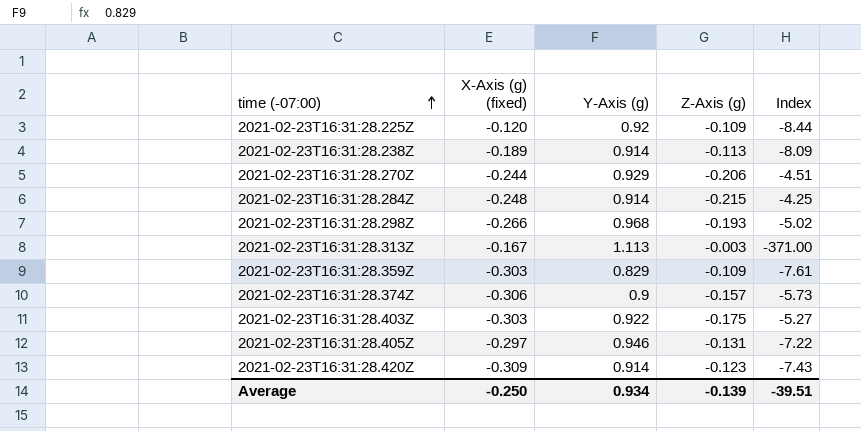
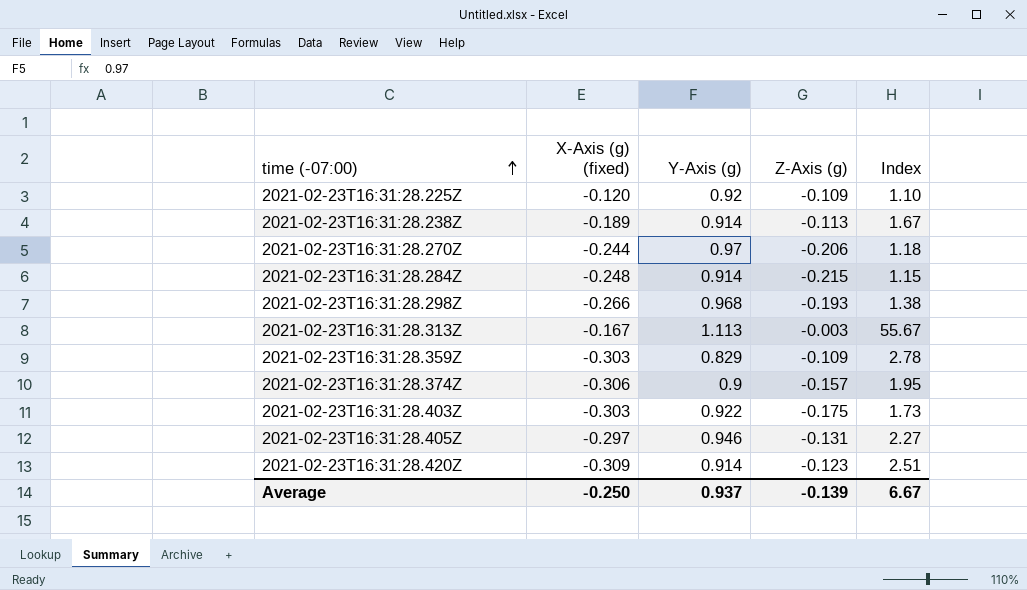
column Index | formula: [Y-Axis (g)] / [Z-Axis (g)] -> [X-Axis (g) (fixed)] / [Z-Axis (g)]
2021-02-23T16:31:28.270Z | Y-Axis (g): 0.929 -> 0.97
Average | Y-Axis (g): 0.934 -> 0.937
Average | Index: -39.51 -> 6.67

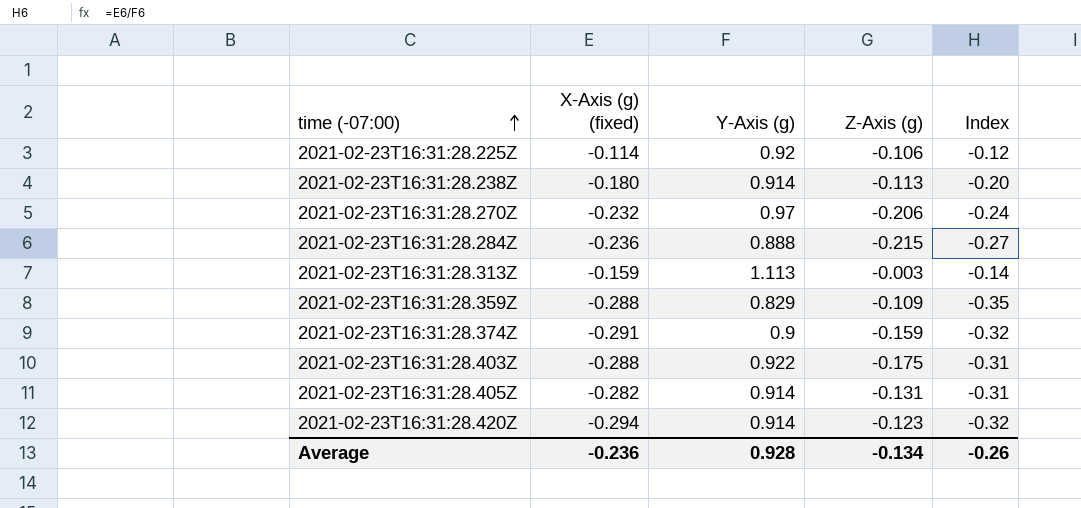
column Index | formula: [X-Axis (g) (fixed)] / [Z-Axis (g)] -> [X-Axis (g) (fixed)] / [Y-Axis (g)]
row 2021-02-23T16:31:28.298Z: -0.266 | 0.968 | -0.193 | 1.38 -> none
2021-02-23T16:31:28.225Z | X-Axis (g) (fixed): -0.120 -> -0.114
2021-02-23T16:31:28.225Z | Z-Axis (g): -0.109 -> -0.106
2021-02-23T16:31:28.238Z | X-Axis (g) (fixed): -0.189 -> -0.180
2021-02-23T16:31:28.270Z | X-Axis (g) (fixed): -0.244 -> -0.232
2021-02-23T16:31:28.284Z | X-Axis (g) (fixed): -0.248 -> -0.236
2021-02-23T16:31:28.284Z | Y-Axis (g): 0.914 -> 0.888
2021-02-23T16:31:28.313Z | X-Axis (g) (fixed): -0.167 -> -0.159
2021-02-23T16:31:28.359Z | X-Axis (g) (fixed): -0.303 -> -0.288
2021-02-23T16:31:28.374Z | X-Axis (g) (fixed): -0.306 -> -0.291
2021-02-23T16:31:28.374Z | Z-Axis (g): -0.157 -> -0.159
2021-02-23T16:31:28.403Z | X-Axis (g) (fixed): -0.303 -> -0.288
2021-02-23T16:31:28.405Z | X-Axis (g) (fixed): -0.297 -> -0.282
2021-02-23T16:31:28.405Z | Y-Axis (g): 0.946 -> 0.914
2021-02-23T16:31:28.420Z | X-Axis (g) (fixed): -0.309 -> -0.294
Average | X-Axis (g) (fixed): -0.250 -> -0.236
Average | Y-Axis (g): 0.937 -> 0.928
Average | Z-Axis (g): -0.139 -> -0.134
Average | Index: 6.67 -> -0.26

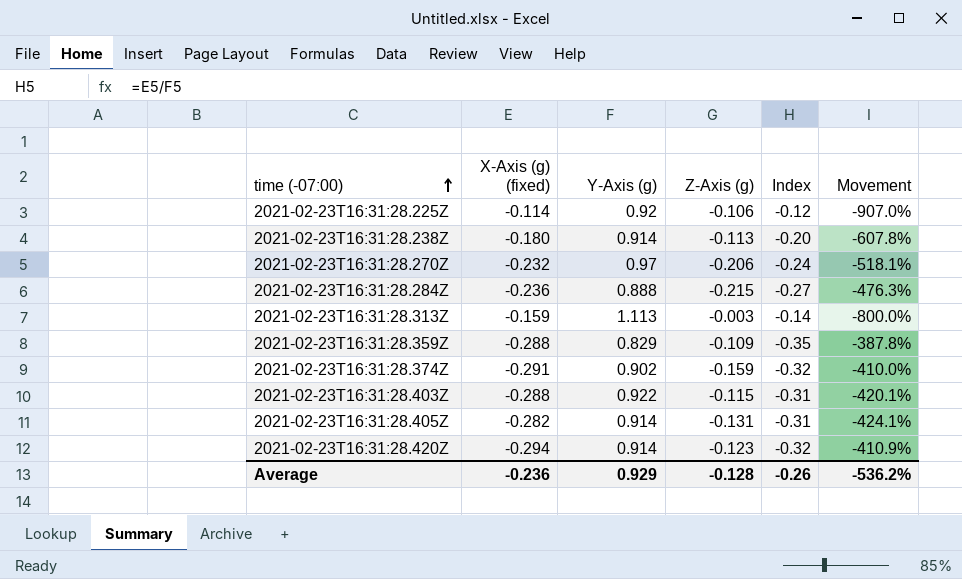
column Movement | formula: none -> ([Y-Axis (g)] - [X-Axis (g) (fixed)]) / [X-Axis (g) (fixed)]
2021-02-23T16:31:28.374Z | Y-Axis (g): 0.9 -> 0.902
2021-02-23T16:31:28.403Z | Z-Axis (g): -0.175 -> -0.115
Average | Y-Axis (g): 0.928 -> 0.929
Average | Z-Axis (g): -0.134 -> -0.128

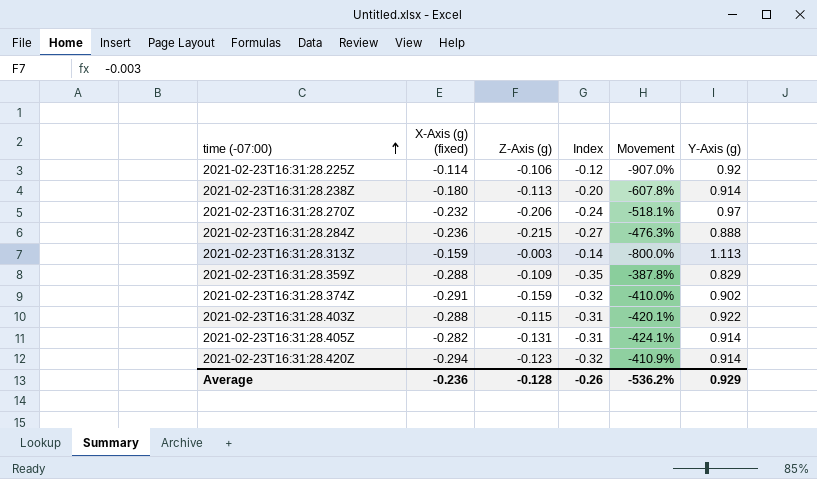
column Y-Axis (g) | position: 3 -> 6

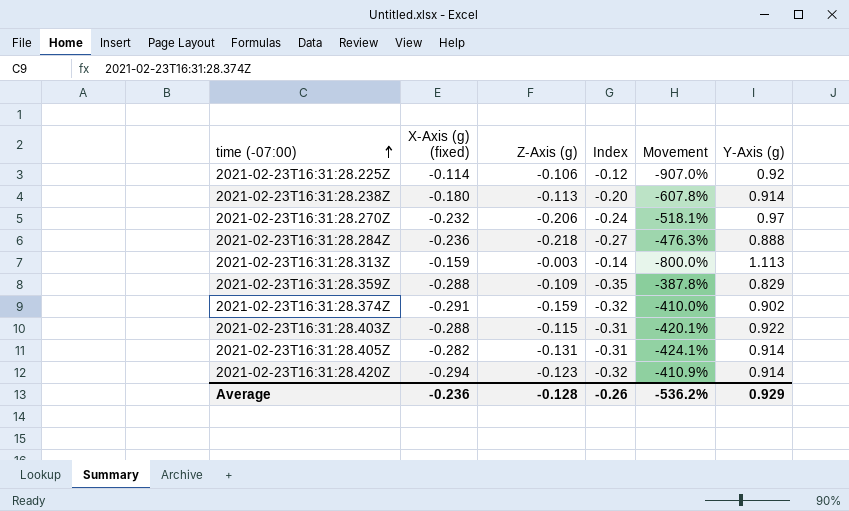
2021-02-23T16:31:28.284Z | Z-Axis (g): -0.215 -> -0.218

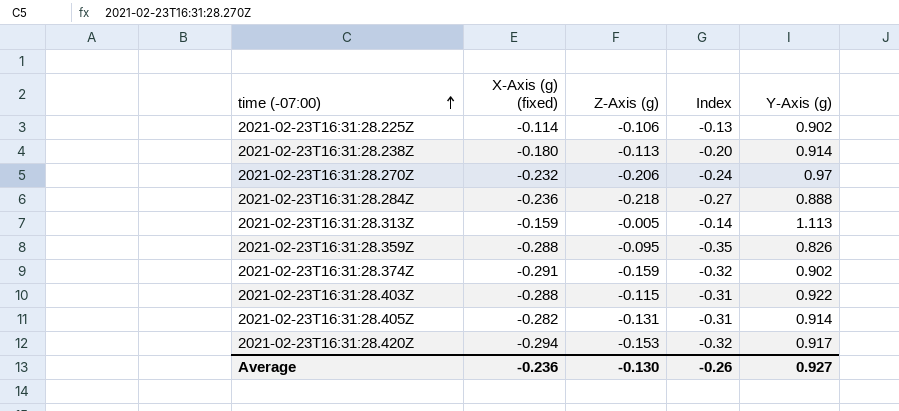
column Movement | formula: ([Y-Axis (g)] - [X-Axis (g) (fixed)]) / [X-Axis (g) (fixed)] -> none
2021-02-23T16:31:28.225Z | Index: -0.12 -> -0.13
2021-02-23T16:31:28.225Z | Y-Axis (g): 0.92 -> 0.902
2021-02-23T16:31:28.313Z | Z-Axis (g): -0.003 -> -0.005
2021-02-23T16:31:28.359Z | Z-Axis (g): -0.109 -> -0.095
2021-02-23T16:31:28.359Z | Y-Axis (g): 0.829 -> 0.826
2021-02-23T16:31:28.420Z | Z-Axis (g): -0.123 -> -0.153
2021-02-23T16:31:28.420Z | Y-Axis (g): 0.914 -> 0.917
Average | Z-Axis (g): -0.128 -> -0.130
Average | Y-Axis (g): 0.929 -> 0.927

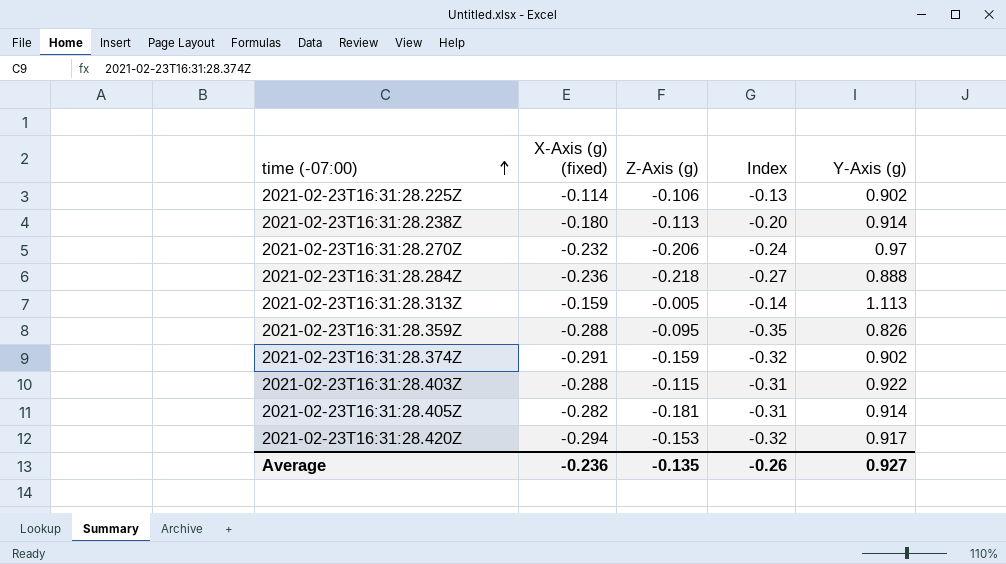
2021-02-23T16:31:28.405Z | Z-Axis (g): -0.131 -> -0.181
Average | Z-Axis (g): -0.130 -> -0.135

